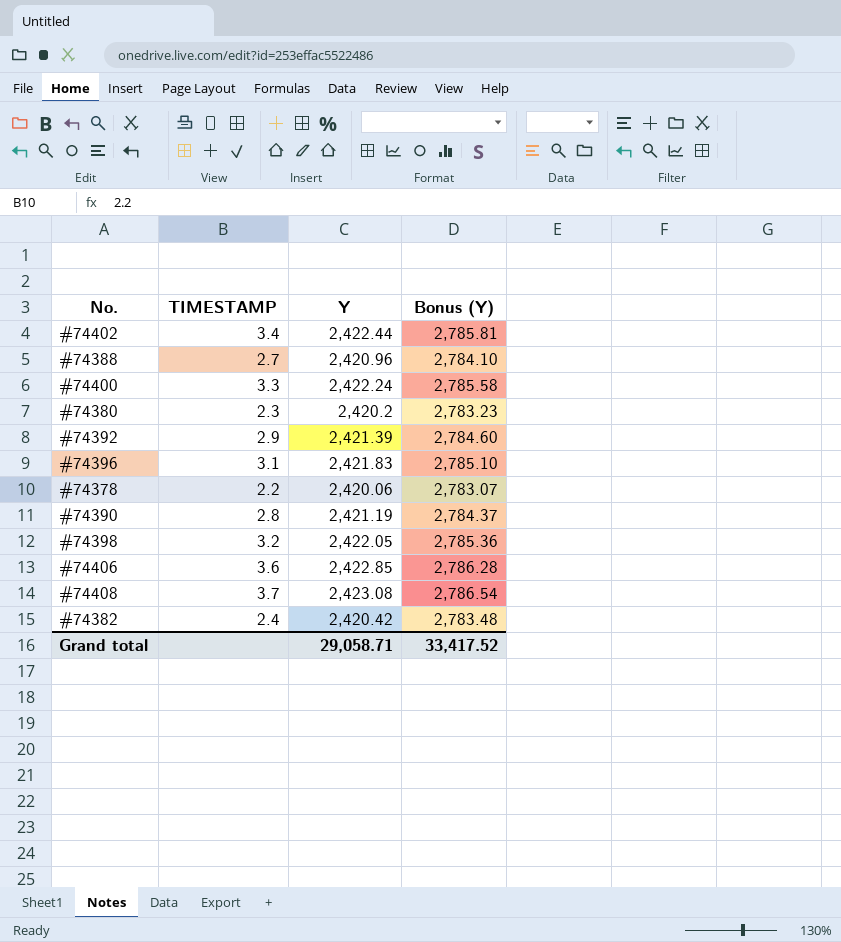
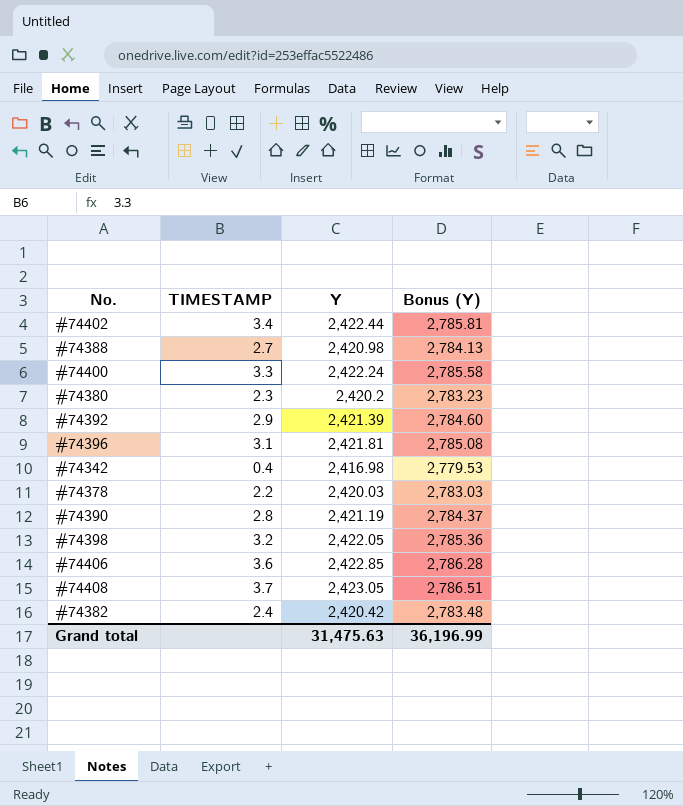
#74388 | Y: 2,420.96 -> 2,420.98
#74388 | Bonus (Y): 2,784.10 -> 2,784.13
#74396 | Y: 2,421.83 -> 2,421.81
#74396 | Bonus (Y): 2,785.10 -> 2,785.08
row #74342: none -> 0.4 | 2,416.98 | 2,779.53
#74378 | Y: 2,420.06 -> 2,420.03
#74378 | Bonus (Y): 2,783.07 -> 2,783.03
#74408 | Y: 2,423.08 -> 2,423.05
#74408 | Bonus (Y): 2,786.54 -> 2,786.51
Grand total | Y: 29,058.71 -> 31,475.63
Grand total | Bonus (Y): 33,417.52 -> 36,196.99

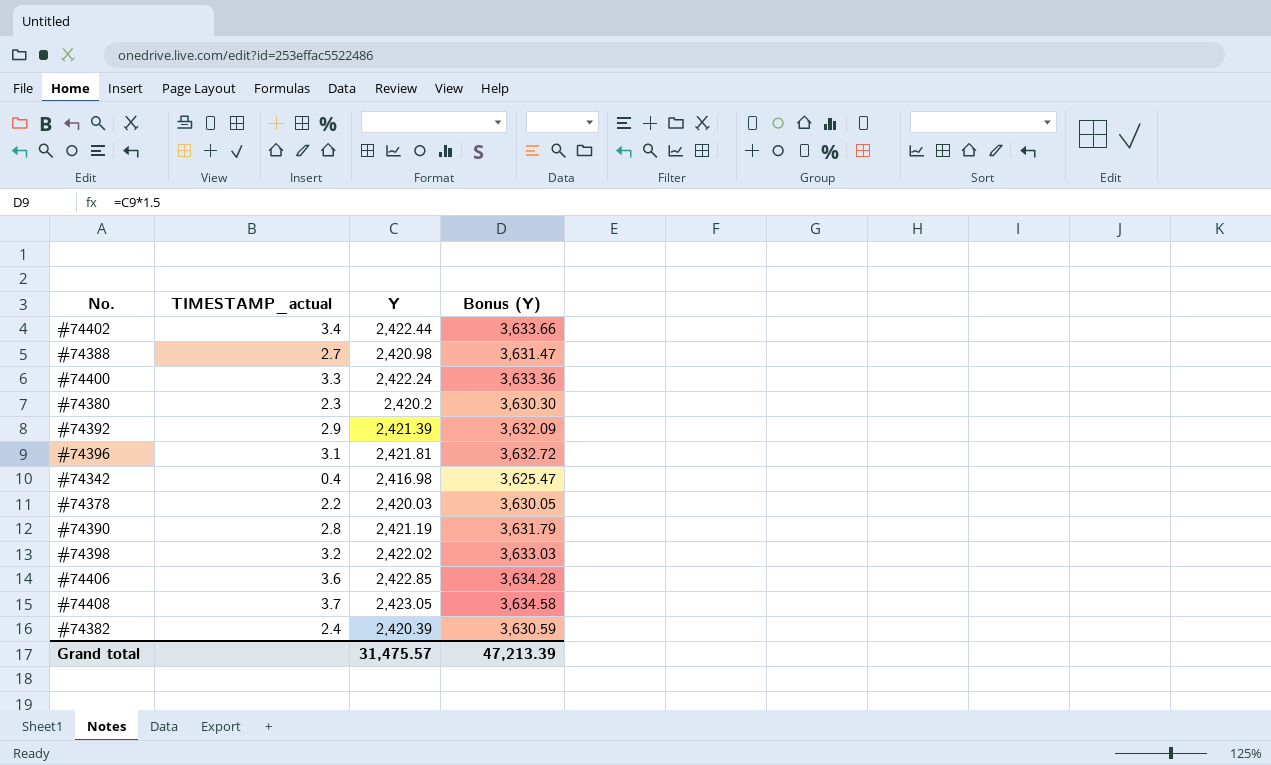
column name: TIMESTAMP -> TIMESTAMP_actual
column Bonus (Y) | formula: [Y] * 1.15 -> [Y] * 1.5
#74398 | Y: 2,422.05 -> 2,422.02
#74382 | Y: 2,420.42 -> 2,420.39
Grand total | Y: 31,475.63 -> 31,475.57
Grand total | Bonus (Y): 36,196.99 -> 47,213.39

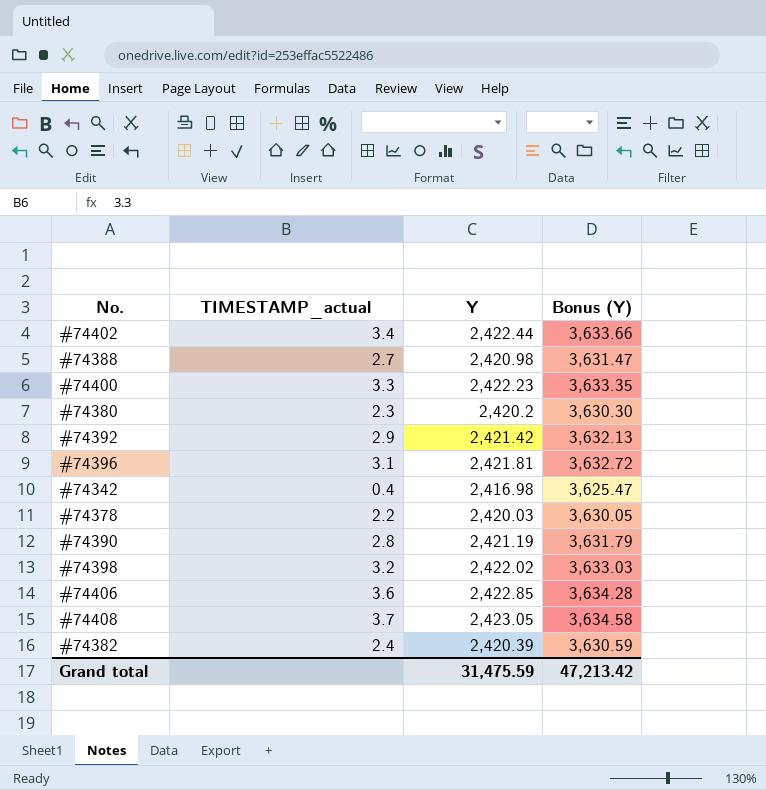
#74400 | Y: 2,422.24 -> 2,422.23
#74400 | Bonus (Y): 3,633.36 -> 3,633.35
#74392 | Y: 2,421.39 -> 2,421.42
#74392 | Bonus (Y): 3,632.09 -> 3,632.13
Grand total | Y: 31,475.57 -> 31,475.59
Grand total | Bonus (Y): 47,213.39 -> 47,213.42

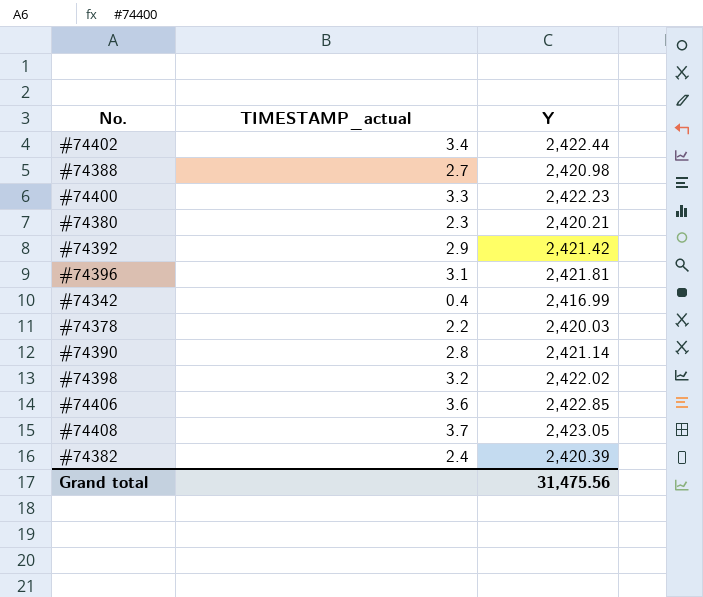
column Bonus (Y) | formula: [Y] * 1.5 -> none
#74380 | Y: 2,420.2 -> 2,420.21
#74342 | Y: 2,416.98 -> 2,416.99
#74390 | Y: 2,421.19 -> 2,421.14
Grand total | Y: 31,475.59 -> 31,475.56

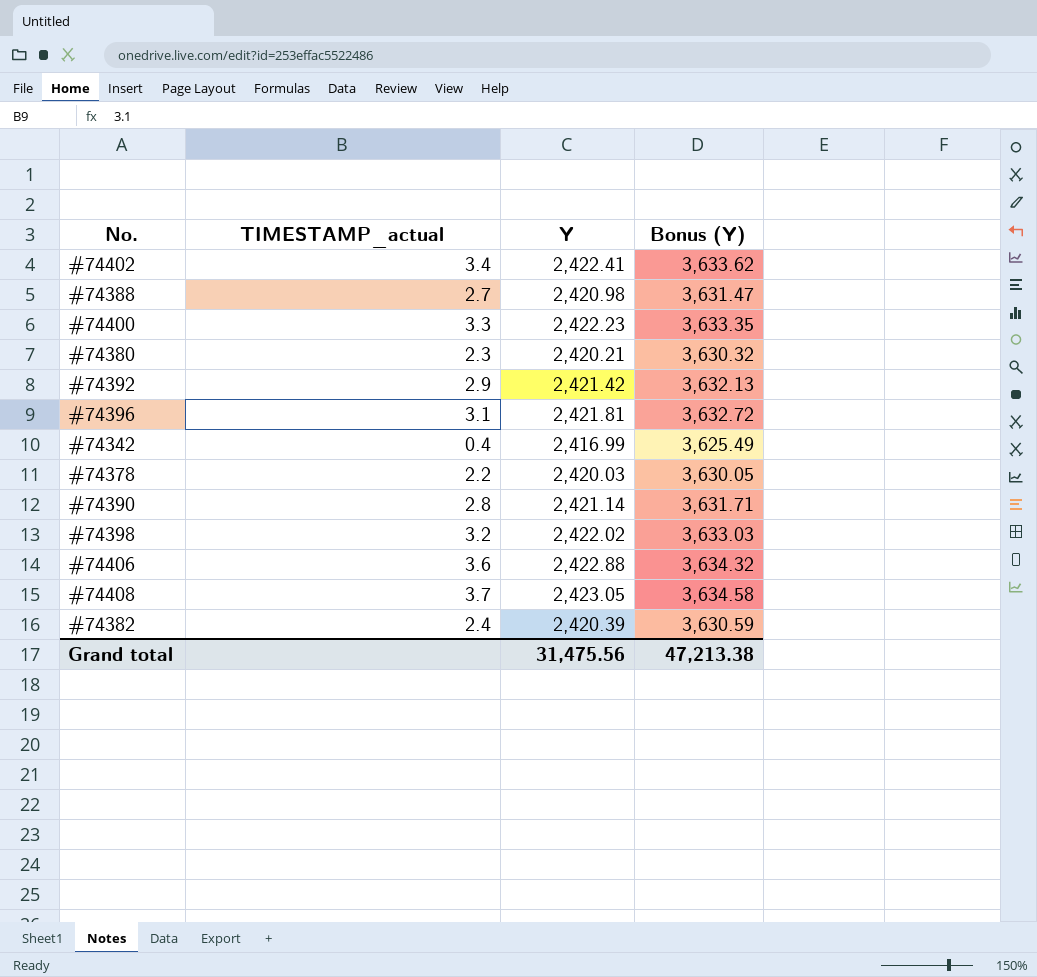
column Bonus (Y) | formula: none -> [Y] * 1.5
#74402 | Y: 2,422.44 -> 2,422.41
#74406 | Y: 2,422.85 -> 2,422.88

